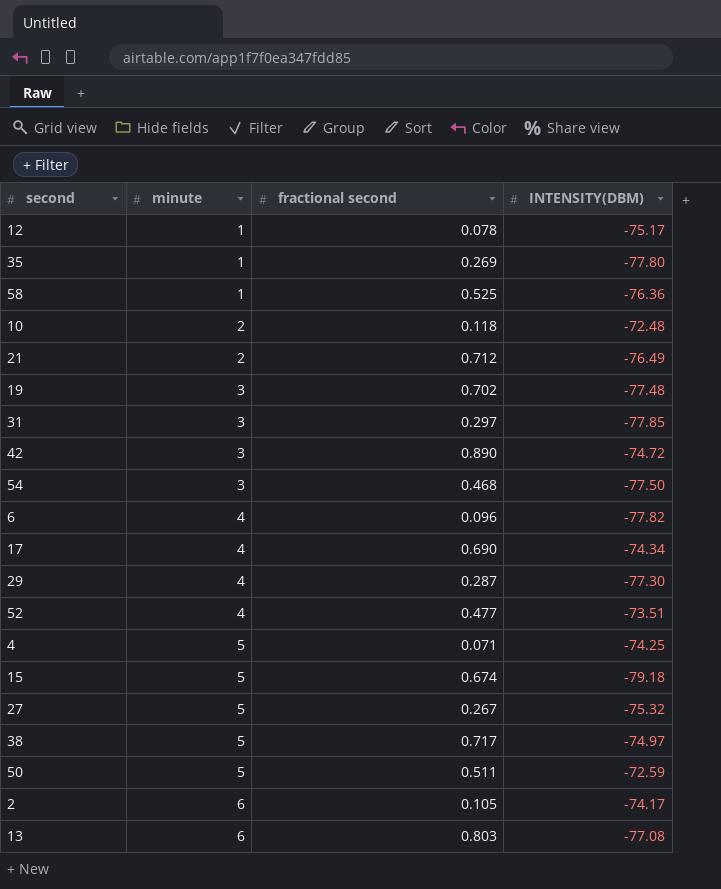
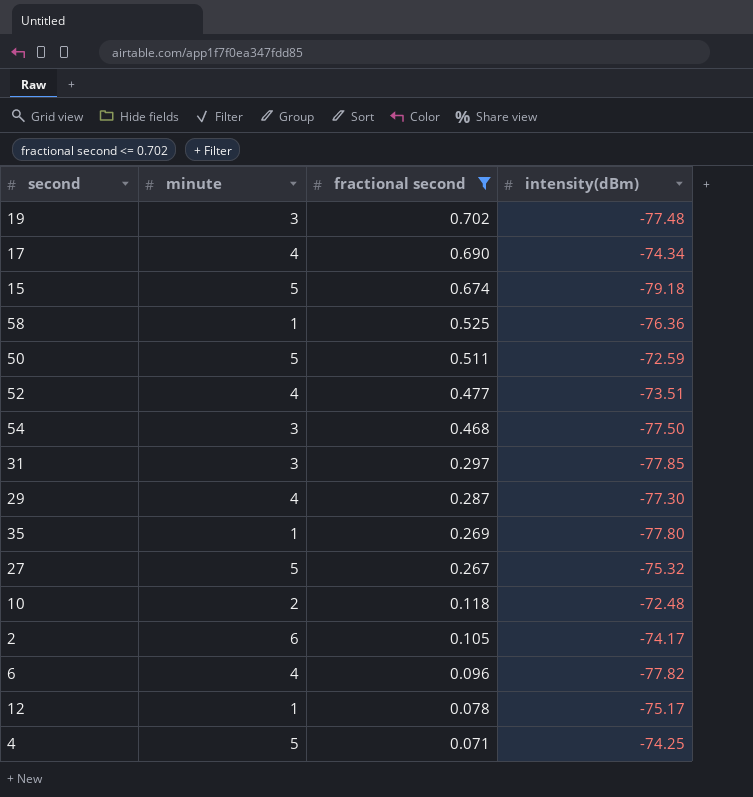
filter: none -> fractional second <= 0.702
row order: minute ascending -> fractional second descending
column name: INTENSITY(DBM) -> intensity(dBm)

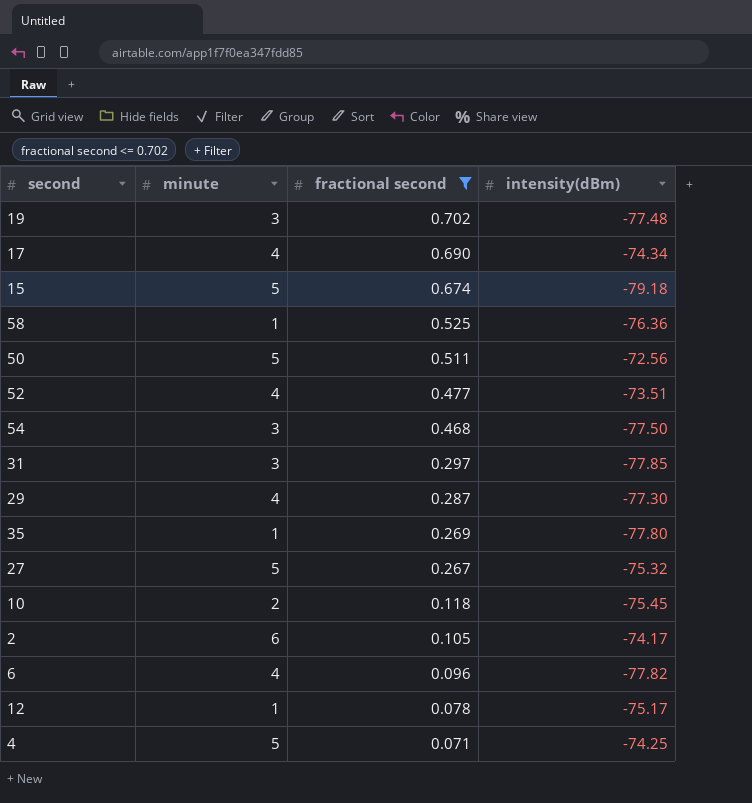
50 | intensity(dBm): -72.59 -> -72.56
10 | intensity(dBm): -72.48 -> -75.45

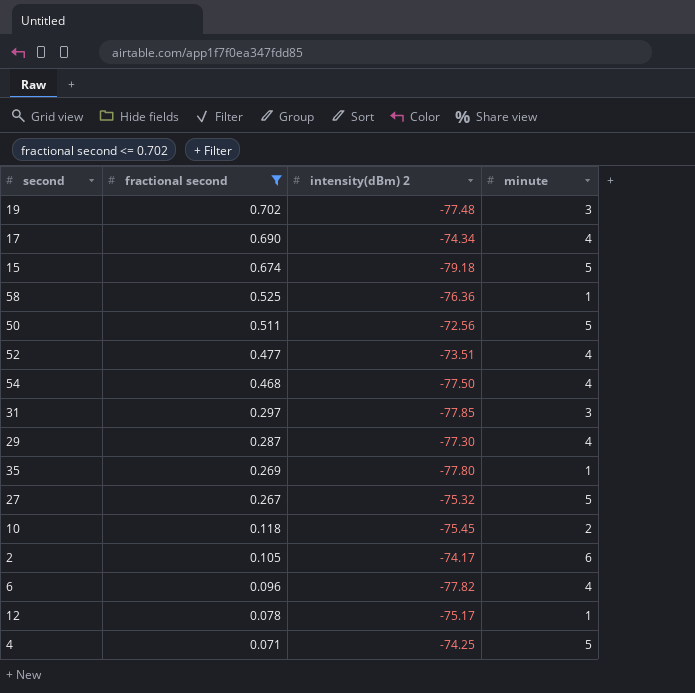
column name: intensity(dBm) -> intensity(dBm) 2
column minute | position: 2 -> 4
54 | minute: 3 -> 4

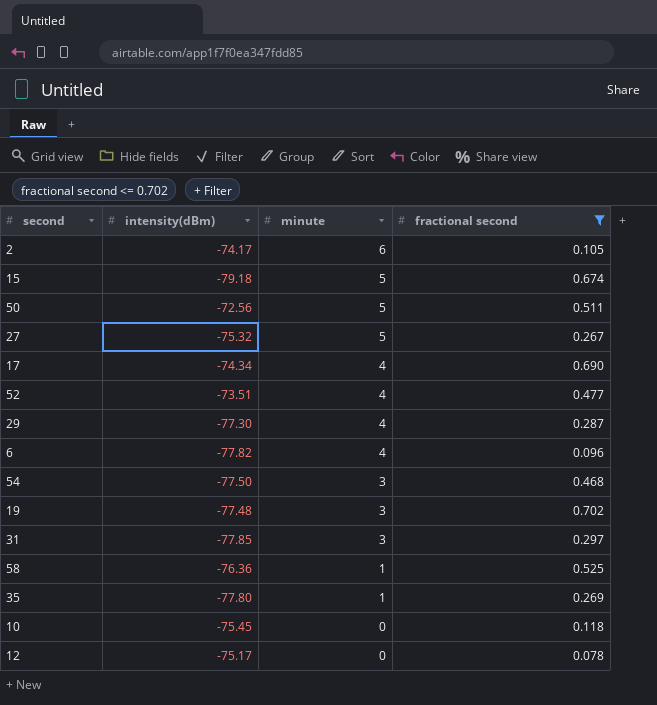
row order: fractional second descending -> minute descending
column name: intensity(dBm) 2 -> intensity(dBm)
column fractional second | position: 2 -> 4
row 4: 0.071 | -74.25 | 5 -> none
54 | minute: 4 -> 3
10 | minute: 2 -> 0
12 | minute: 1 -> 0

